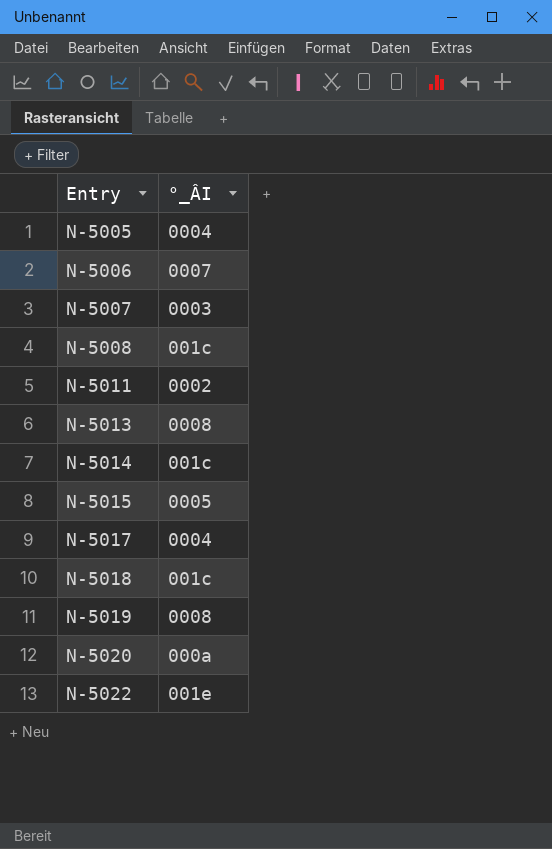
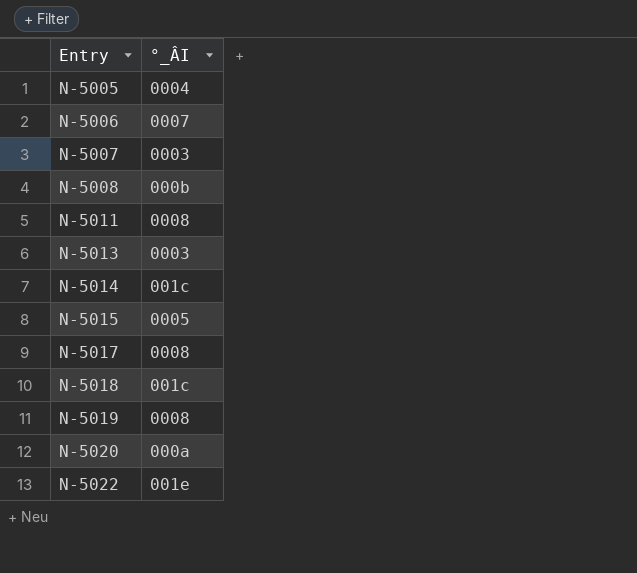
N-5008 | °_ÂI: 001c -> 000b
N-5011 | °_ÂI: 0002 -> 0008
N-5013 | °_ÂI: 0008 -> 0003
N-5017 | °_ÂI: 0004 -> 0008

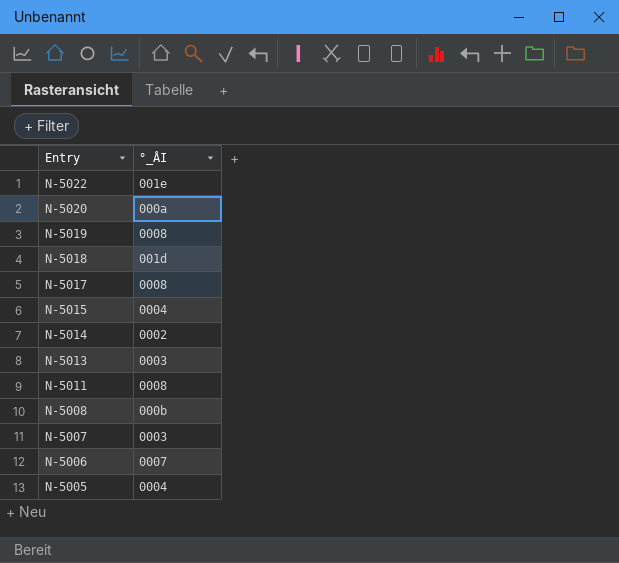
row order: Entry ascending -> Entry descending
N-5018 | °_ÂI: 001c -> 001d
N-5015 | °_ÂI: 0005 -> 0004
N-5014 | °_ÂI: 001c -> 0002

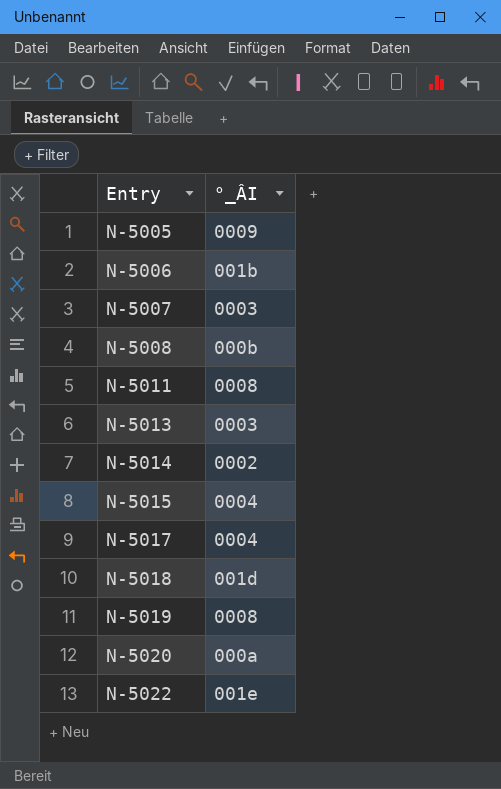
row order: Entry descending -> Entry ascending
N-5005 | °_ÂI: 0004 -> 0009
N-5006 | °_ÂI: 0007 -> 001b
N-5017 | °_ÂI: 0008 -> 0004

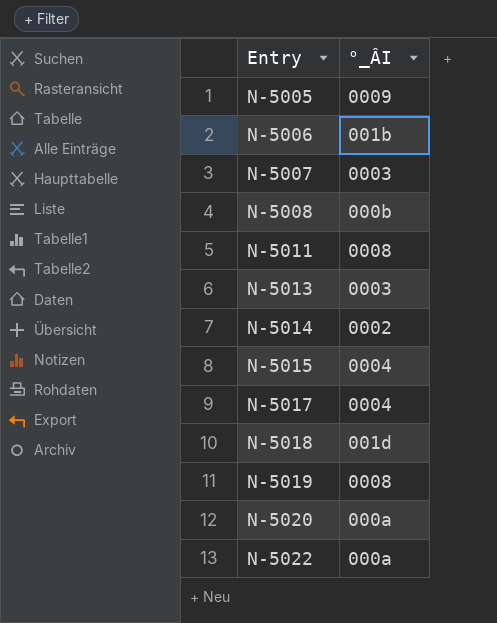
N-5022 | °_ÂI: 001e -> 000a

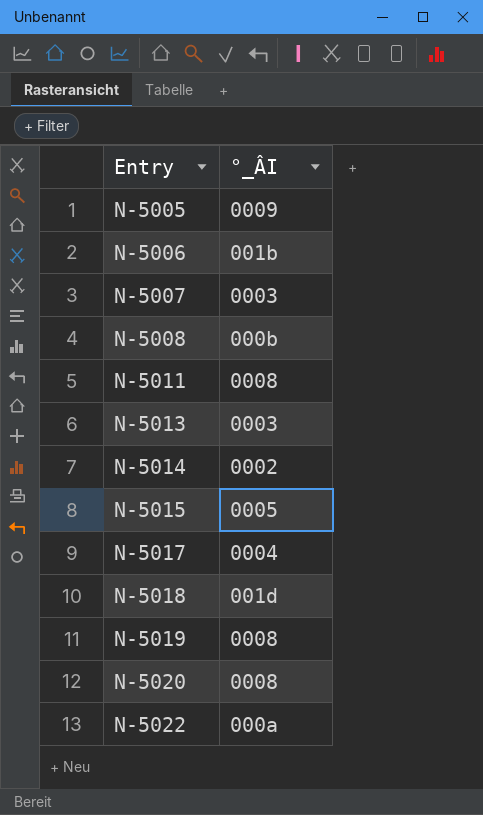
N-5015 | °_ÂI: 0004 -> 0005
N-5020 | °_ÂI: 000a -> 0008

